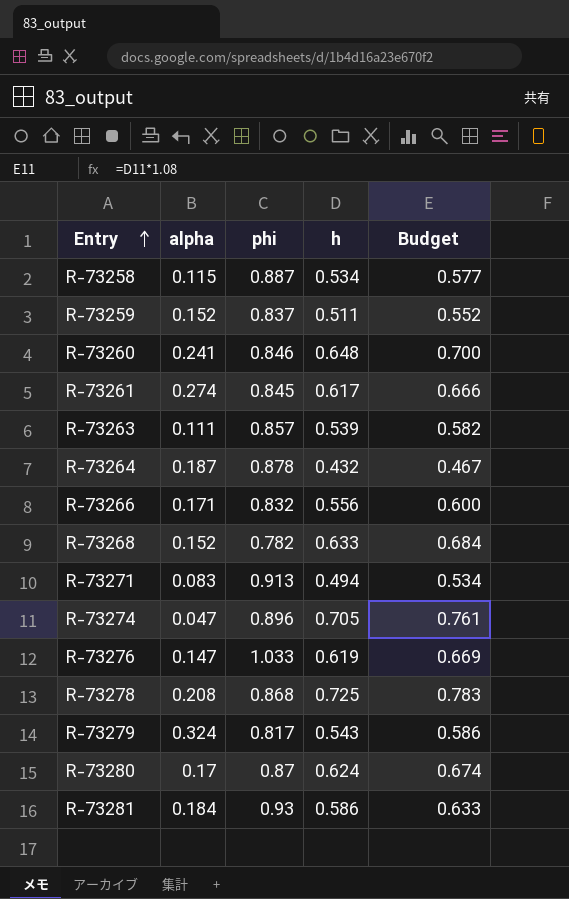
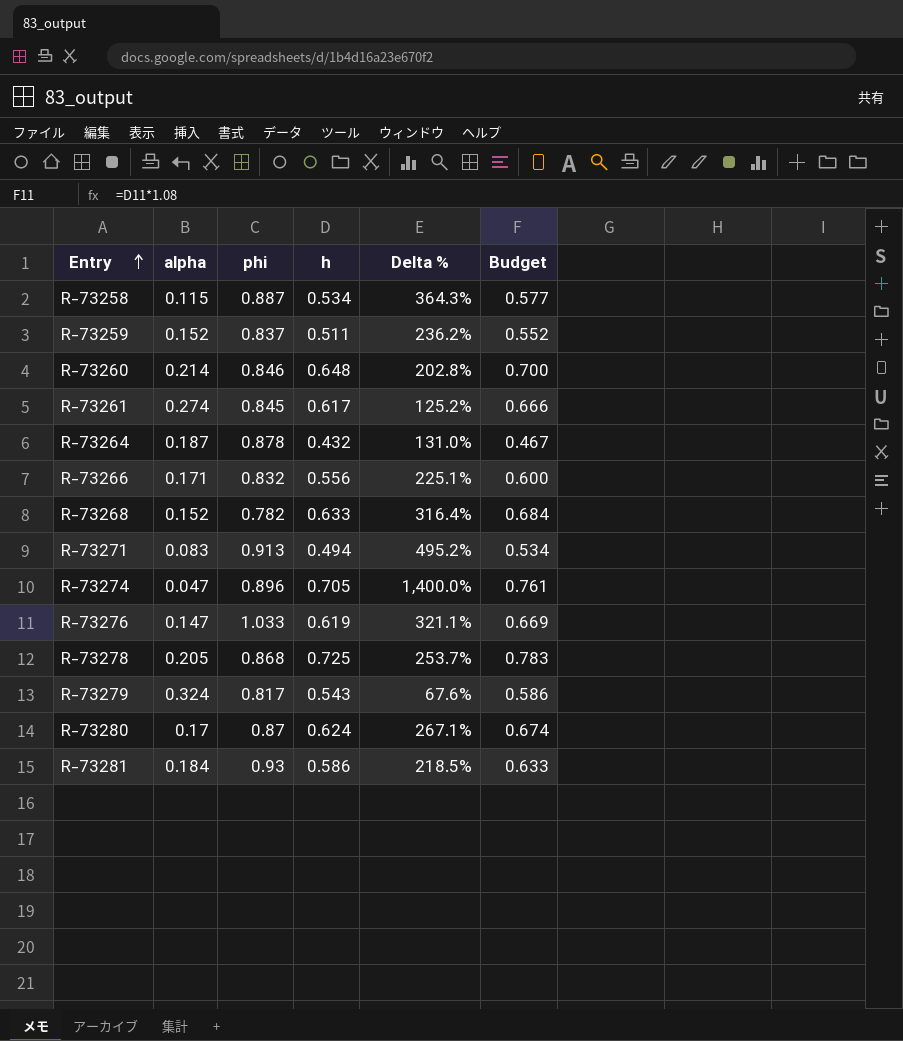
column Delta % | formula: none -> ([h] - [alpha]) / [alpha]
row R-73263: 0.111 | 0.857 | 0.539 | 0.582 -> none
R-73260 | alpha: 0.241 -> 0.214
R-73278 | alpha: 0.208 -> 0.205

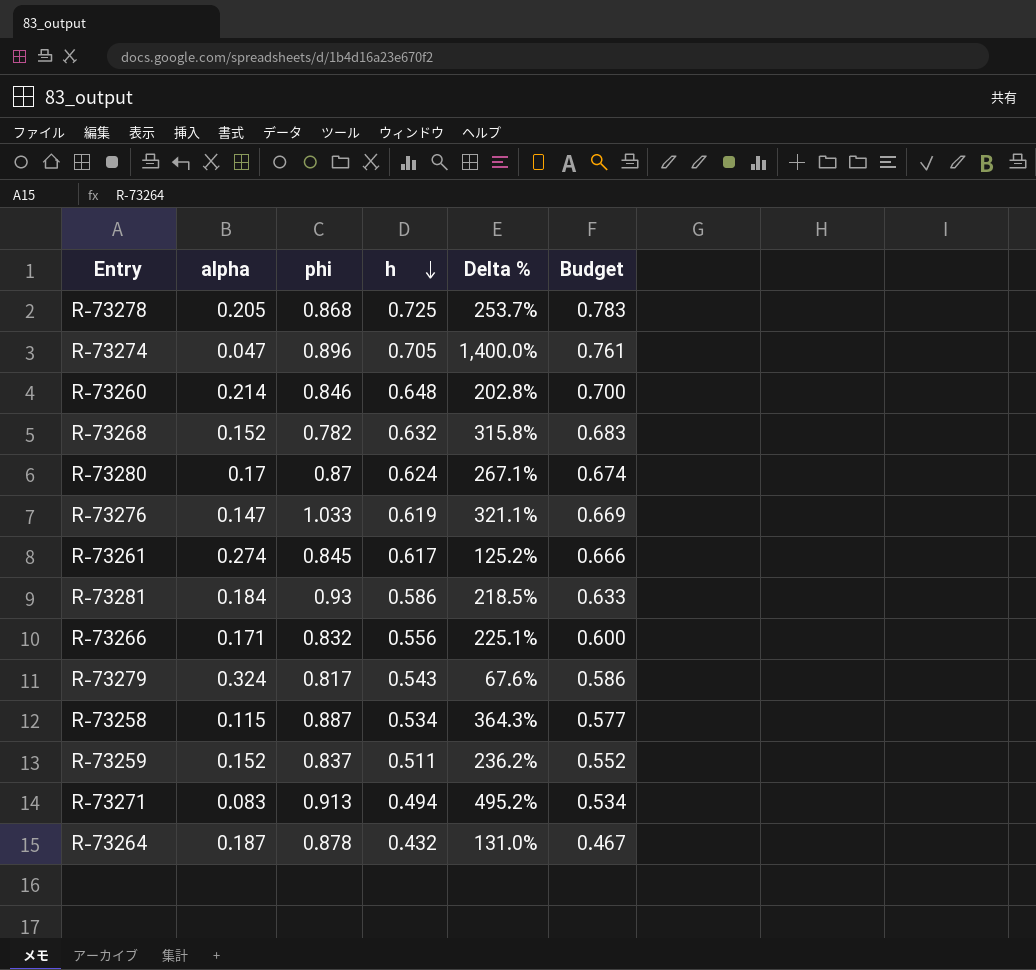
row order: Entry ascending -> h descending
R-73268 | h: 0.633 -> 0.632
R-73268 | Delta %: 316.4% -> 315.8%
R-73268 | Budget: 0.684 -> 0.683

